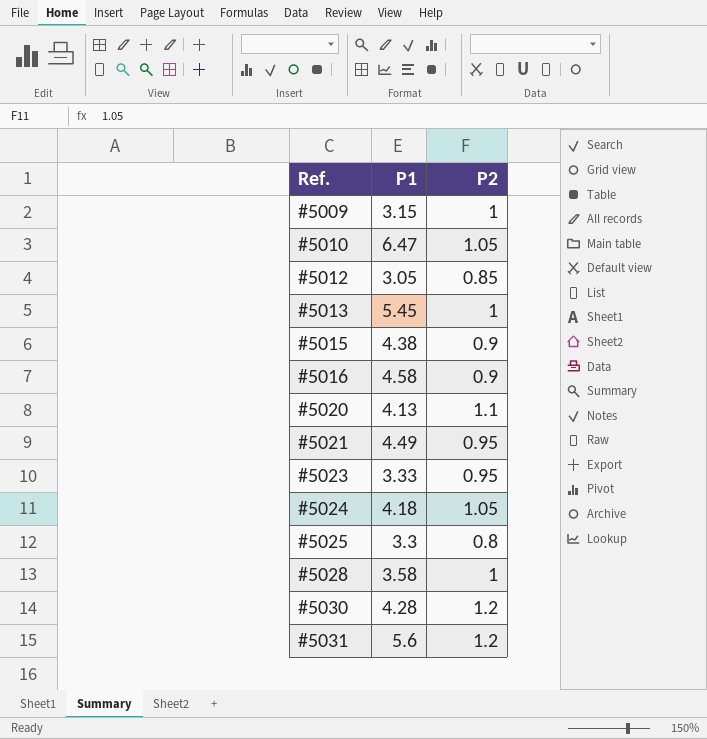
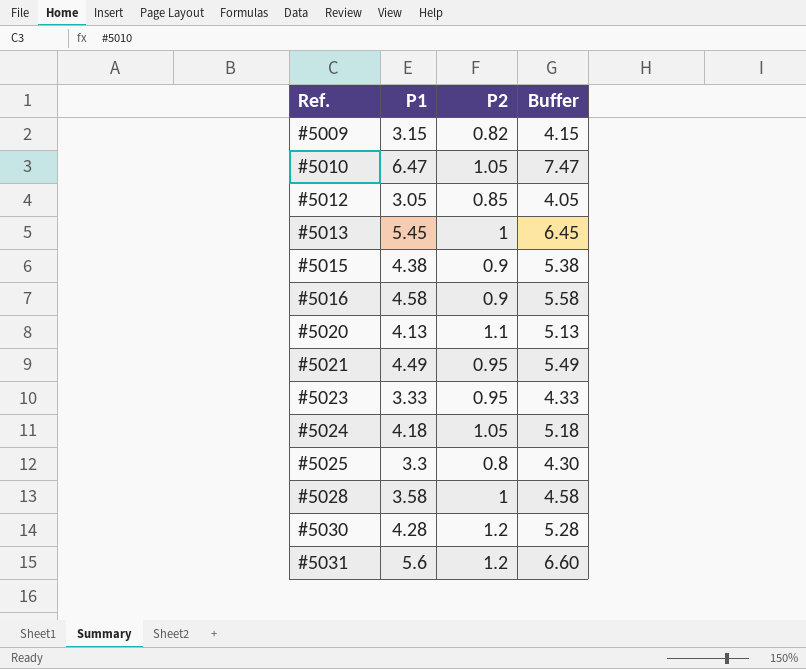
column Buffer | formula: none -> [P1] + 1
#5009 | P2: 1 -> 0.82

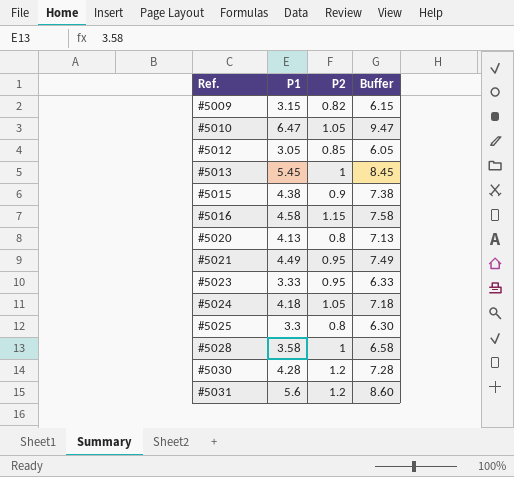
column Buffer | formula: [P1] + 1 -> [P1] + 3
#5016 | P2: 0.9 -> 1.15
#5020 | P2: 1.1 -> 0.8

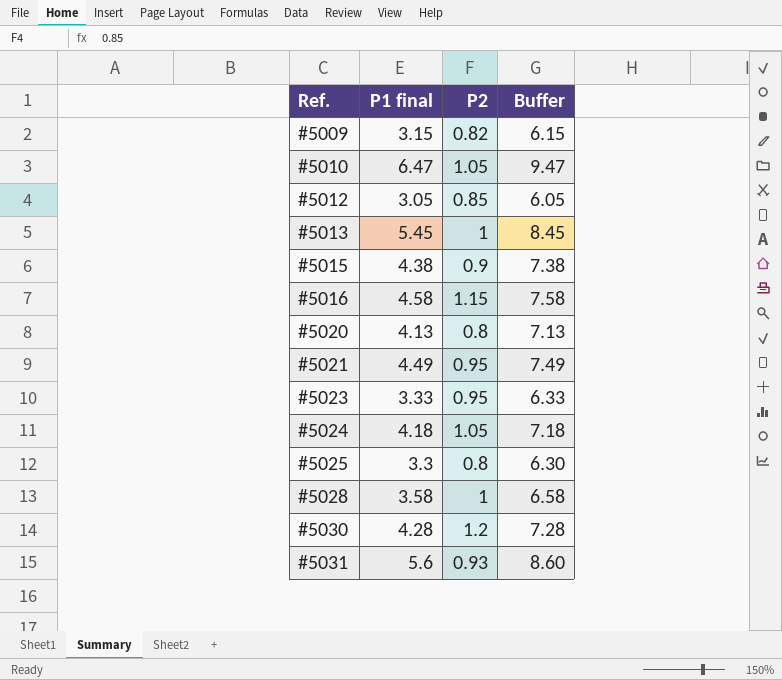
column name: P1 -> P1 final
#5031 | P2: 1.2 -> 0.93

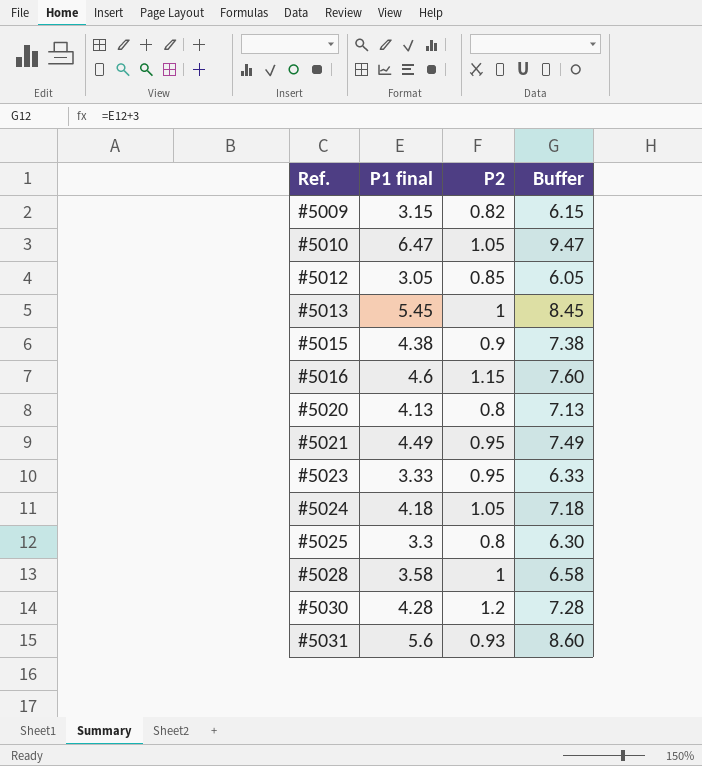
#5016 | P1 final: 4.58 -> 4.6
#5016 | Buffer: 7.58 -> 7.60

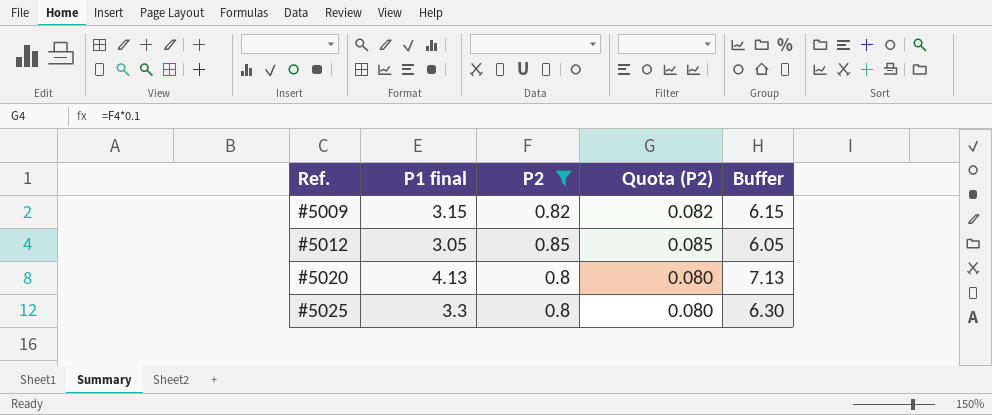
filter: none -> P2 <= 0.85
column Quota (P2) | formula: none -> [P2] * 0.1

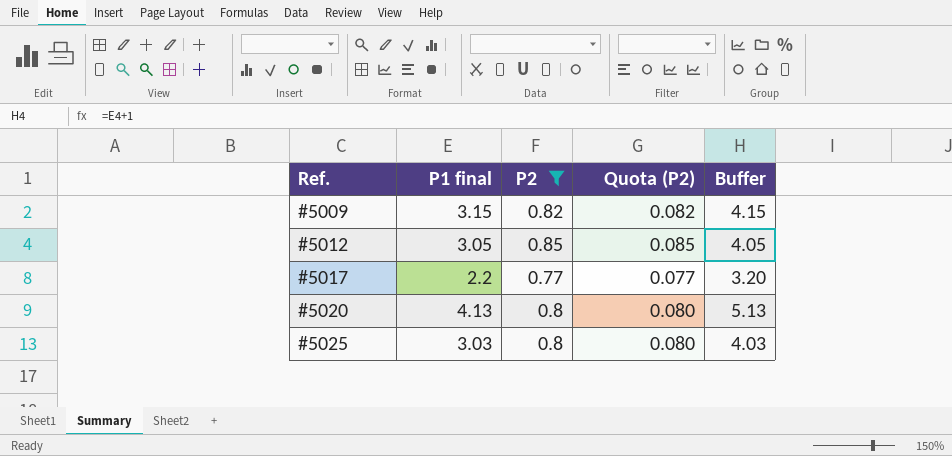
column Buffer | formula: [P1 final] + 3 -> [P1 final] + 1
row #5017: none -> 2.2 | 0.77 | 0.077 | 3.20
#5025 | P1 final: 3.3 -> 3.03

